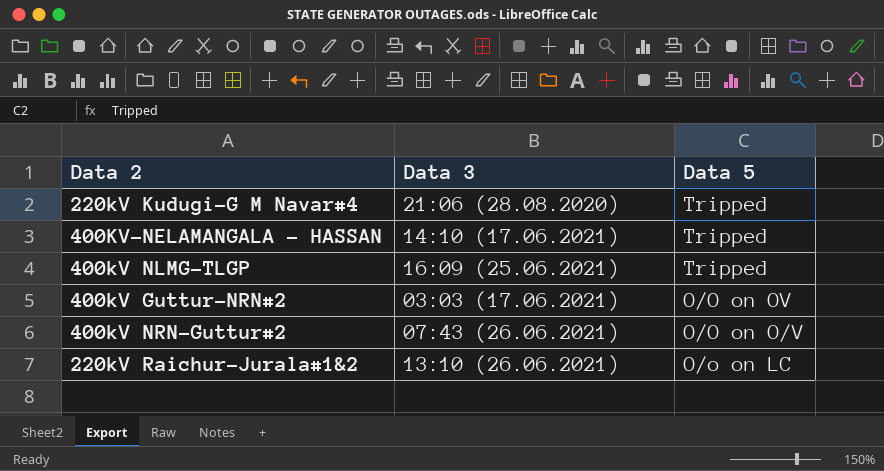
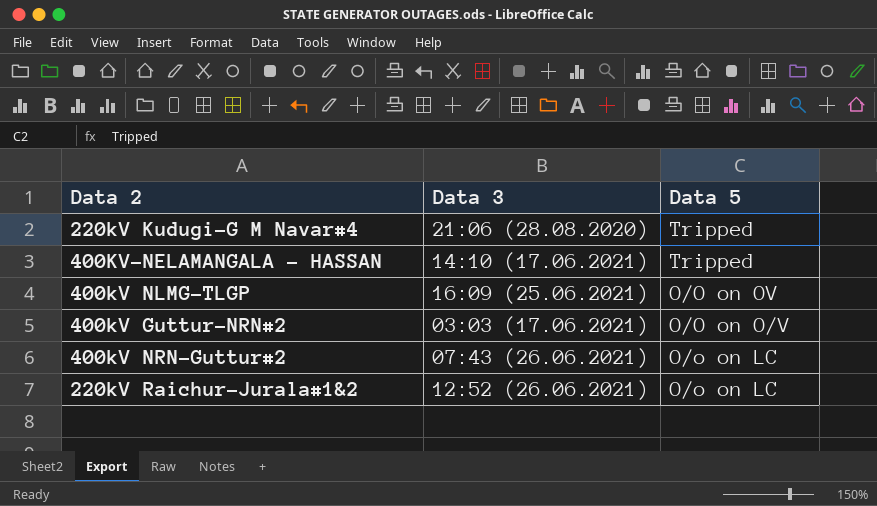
400kV NLMG-TLGP | Data 5: Tripped -> O/O on OV
400kV Guttur-NRN#2 | Data 5: O/O on OV -> O/O on O/V
400kV NRN-Guttur#2 | Data 5: O/O on O/V -> O/o on LC
220kV Raichur-Jurala#1&2 | Data 3: 13:10 (26.06.2021) -> 12:52 (26.06.2021)

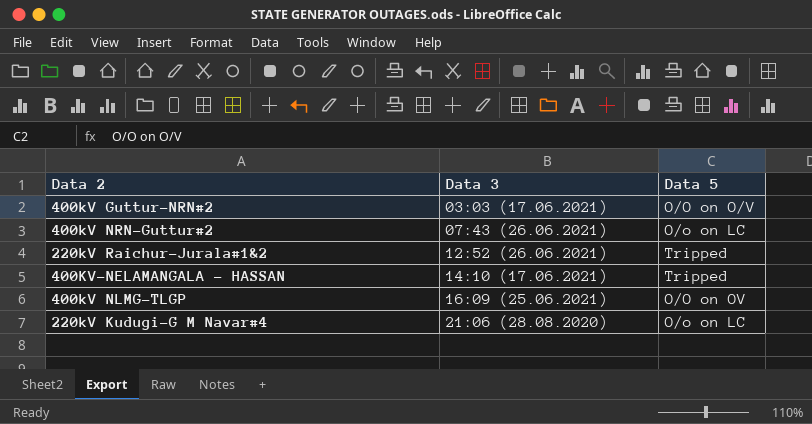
row order: Data 5 descending -> Data 3 ascending
220kV Raichur-Jurala#1&2 | Data 5: O/o on LC -> Tripped
220kV Kudugi-G M Navar#4 | Data 5: Tripped -> O/o on LC

